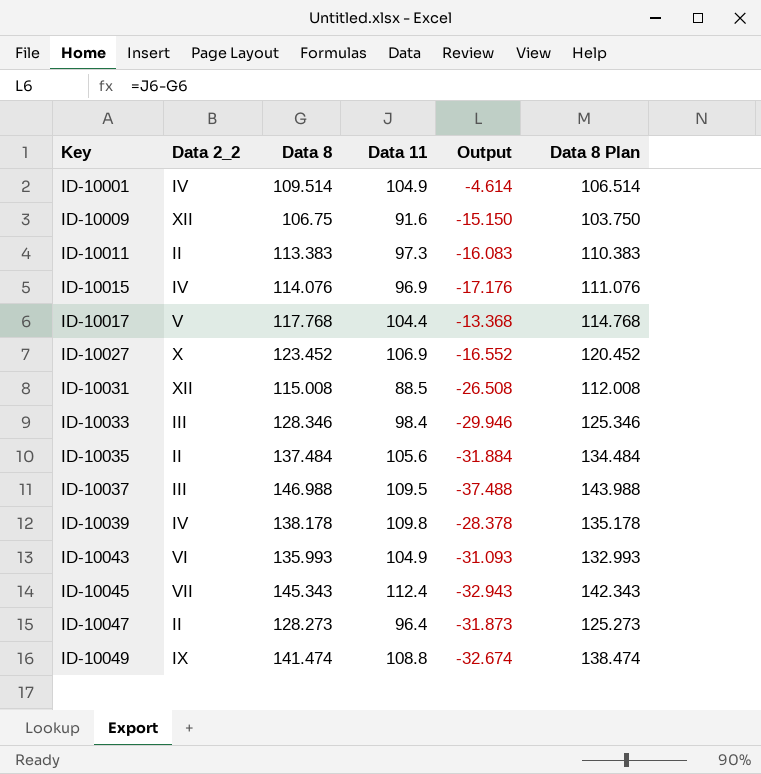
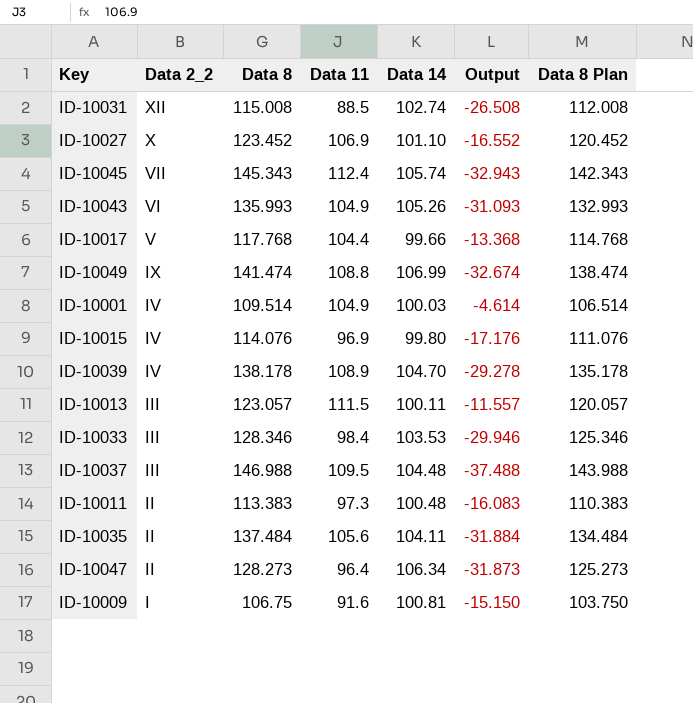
row order: Key ascending -> Data 2_2 descending
column Data 14 | position: none -> 5
ID-10039 | Data 11: 109.8 -> 108.9
ID-10039 | Output: -28.378 -> -29.278
row ID-10013: none -> III | 123.057 | 111.5 | 100.11 | -11.557 | 120.057
ID-10009 | Data 2_2: XII -> I

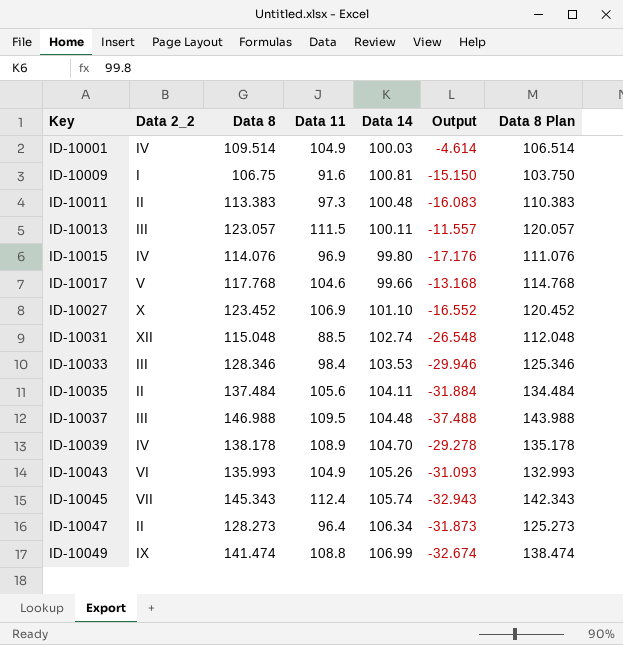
row order: Data 2_2 descending -> Key ascending
ID-10017 | Data 11: 104.4 -> 104.6
ID-10017 | Output: -13.368 -> -13.168
ID-10031 | Data 8: 115.008 -> 115.048
ID-10031 | Output: -26.508 -> -26.548
ID-10031 | Data 8 Plan: 112.008 -> 112.048

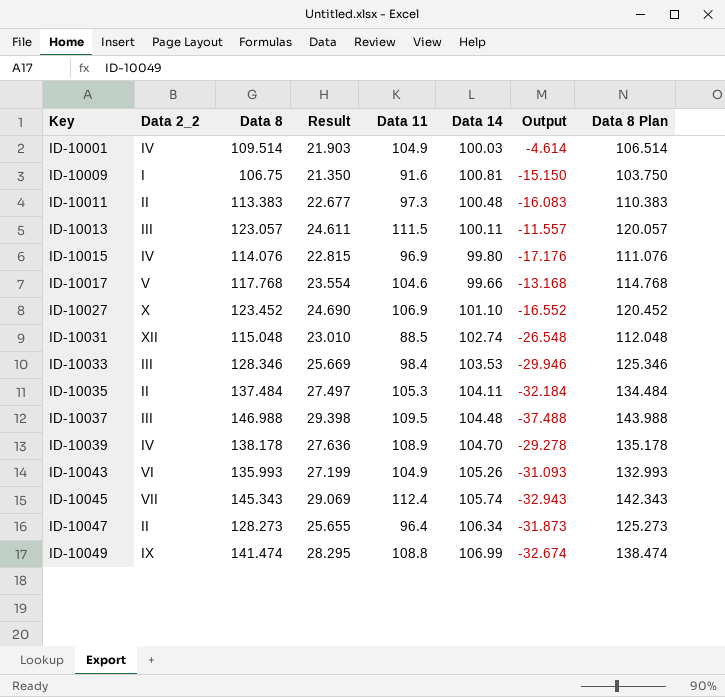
column Result | formula: none -> [Data 8] * 0.2
ID-10035 | Data 11: 105.6 -> 105.3
ID-10035 | Output: -31.884 -> -32.184

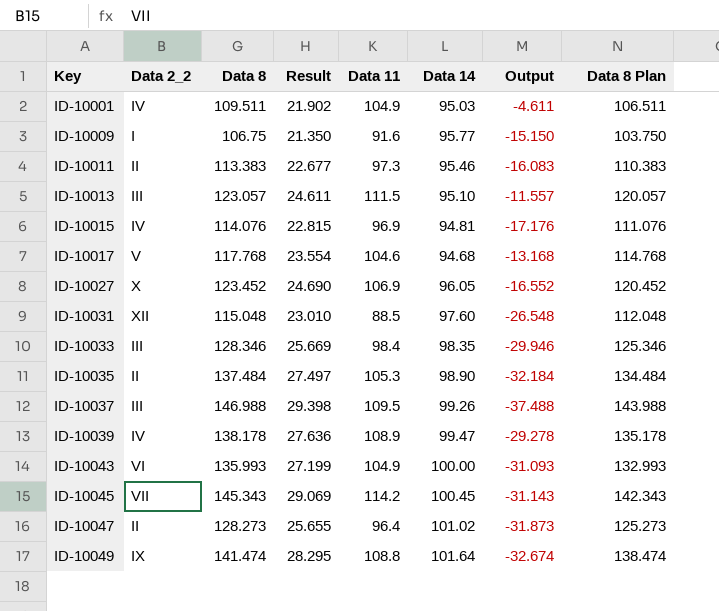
ID-10001 | Data 8: 109.514 -> 109.511
ID-10001 | Result: 21.903 -> 21.902
ID-10001 | Data 14: 100.03 -> 95.03
ID-10001 | Output: -4.614 -> -4.611
ID-10001 | Data 8 Plan: 106.514 -> 106.511
ID-10009 | Data 14: 100.81 -> 95.77
ID-10011 | Data 14: 100.48 -> 95.46
ID-10013 | Data 14: 100.11 -> 95.10
ID-10015 | Data 14: 99.80 -> 94.81
ID-10017 | Data 14: 99.66 -> 94.68
ID-10027 | Data 14: 101.10 -> 96.05
ID-10031 | Data 14: 102.74 -> 97.60
ID-10033 | Data 14: 103.53 -> 98.35
ID-10035 | Data 14: 104.11 -> 98.90
ID-10037 | Data 14: 104.48 -> 99.26
ID-10039 | Data 14: 104.70 -> 99.47
ID-10043 | Data 14: 105.26 -> 100.00
ID-10045 | Data 11: 112.4 -> 114.2
ID-10045 | Data 14: 105.74 -> 100.45
ID-10045 | Output: -32.943 -> -31.143
ID-10047 | Data 14: 106.34 -> 101.02
ID-10049 | Data 14: 106.99 -> 101.64

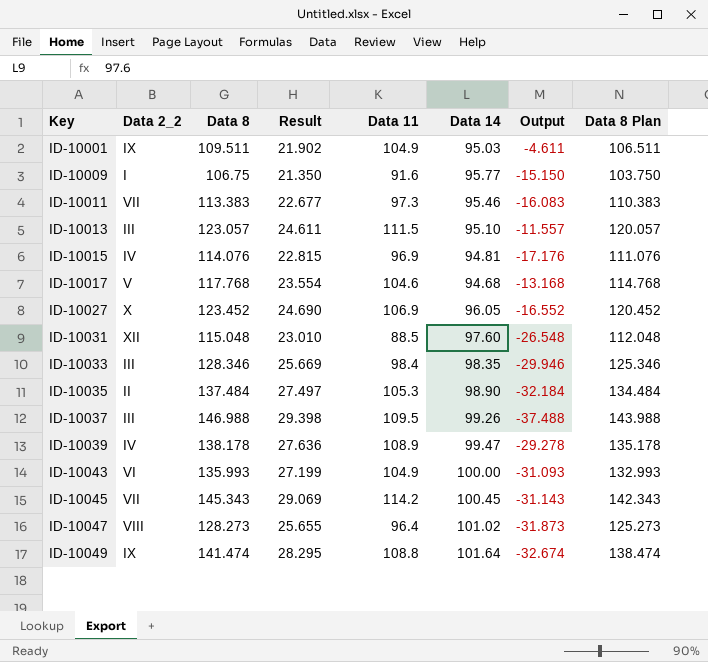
ID-10001 | Data 2_2: IV -> IX
ID-10011 | Data 2_2: II -> VII
ID-10047 | Data 2_2: II -> VIII

